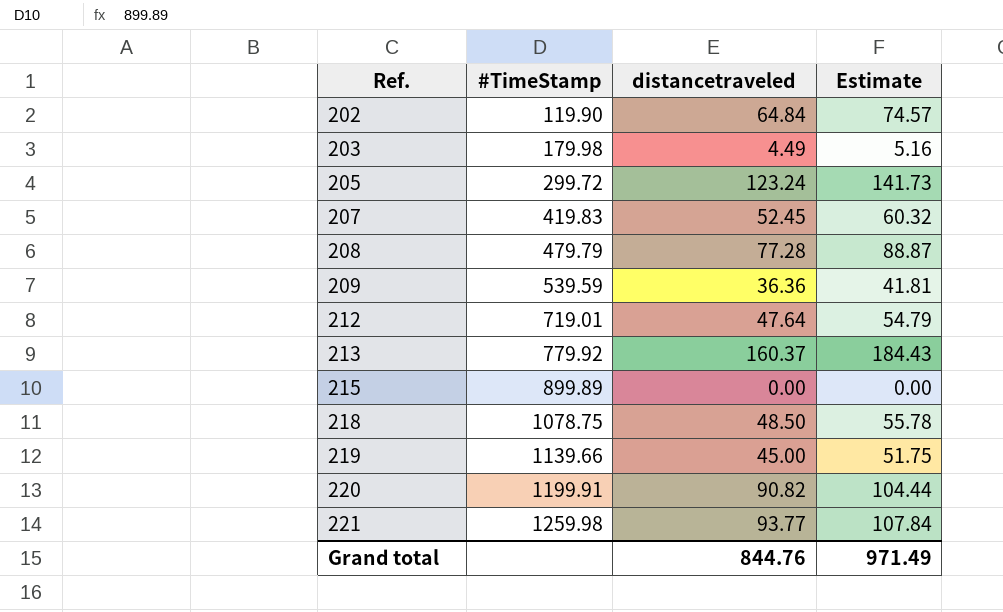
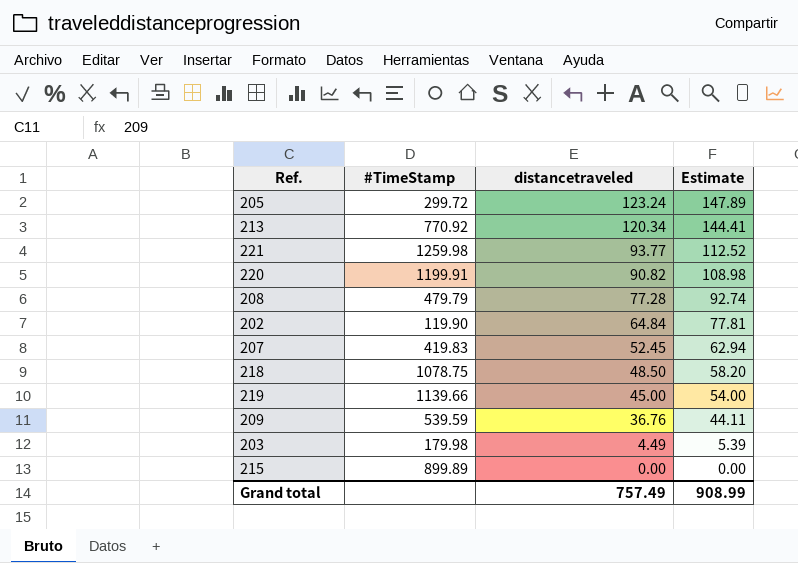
row order: Ref. ascending -> distancetraveled descending
column Estimate | formula: [distancetraveled] * 1.15 -> [distancetraveled] * 1.2
row 212: 719.01 | 47.64 | 54.79 -> none
213 | #TimeStamp: 779.92 -> 770.92
213 | distancetraveled: 160.37 -> 120.34
209 | distancetraveled: 36.36 -> 36.76
Grand total | distancetraveled: 844.76 -> 757.49
Grand total | Estimate: 971.49 -> 908.99

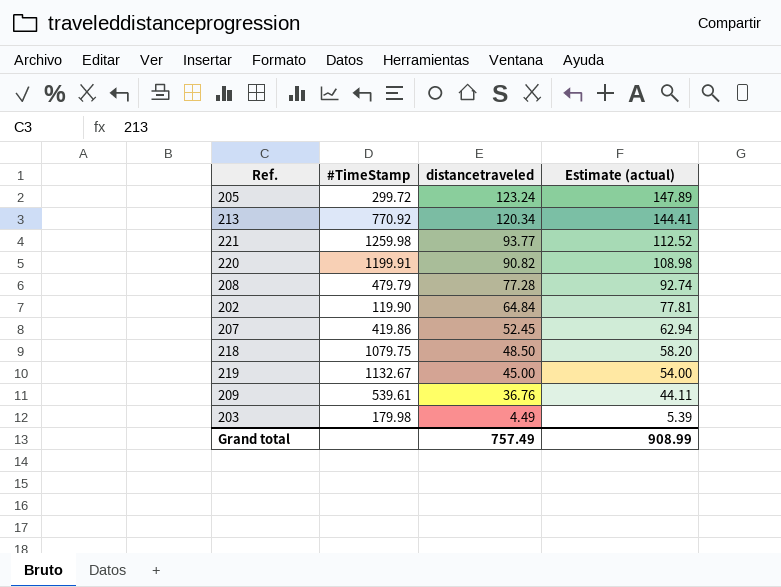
column name: Estimate -> Estimate (actual)
row 215: 899.89 | 0.00 | 0.00 -> none
207 | #TimeStamp: 419.83 -> 419.86
218 | #TimeStamp: 1078.75 -> 1079.75
219 | #TimeStamp: 1139.66 -> 1132.67
209 | #TimeStamp: 539.59 -> 539.61

